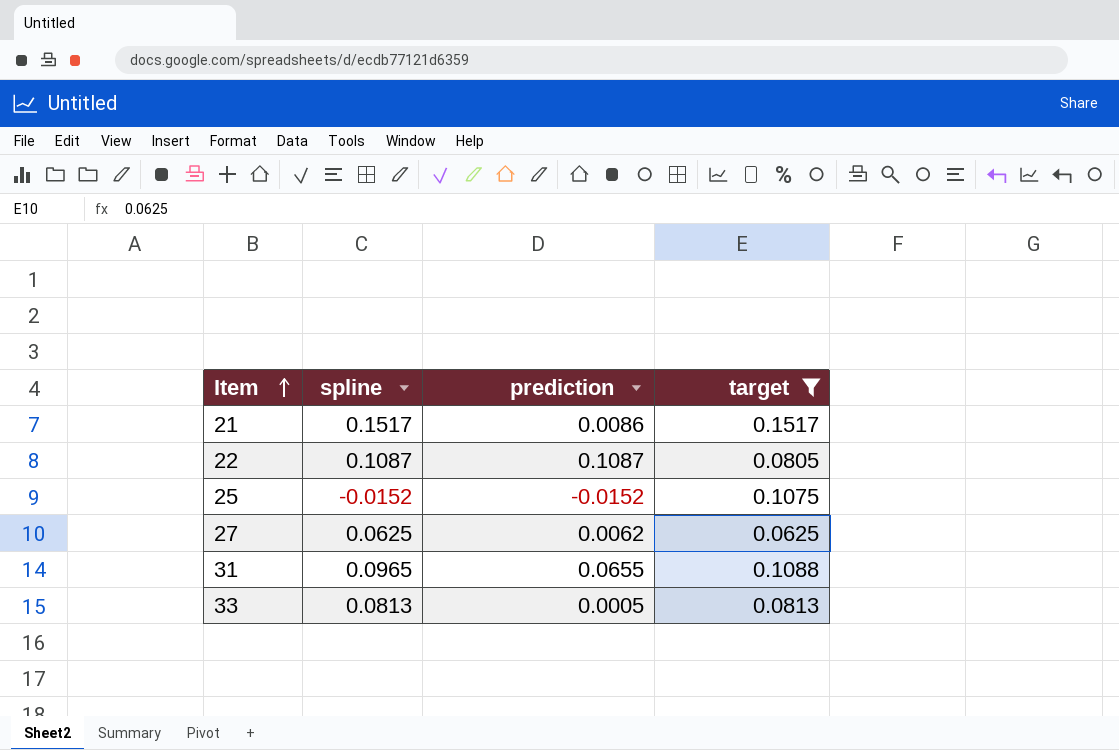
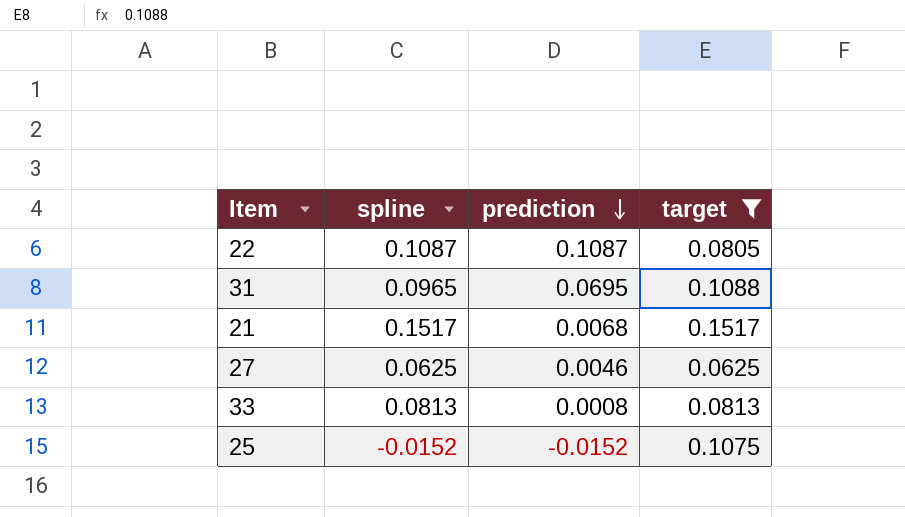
row order: Item ascending -> prediction descending
31 | prediction: 0.0655 -> 0.0695
21 | prediction: 0.0086 -> 0.0068
27 | prediction: 0.0062 -> 0.0046
33 | prediction: 0.0005 -> 0.0008

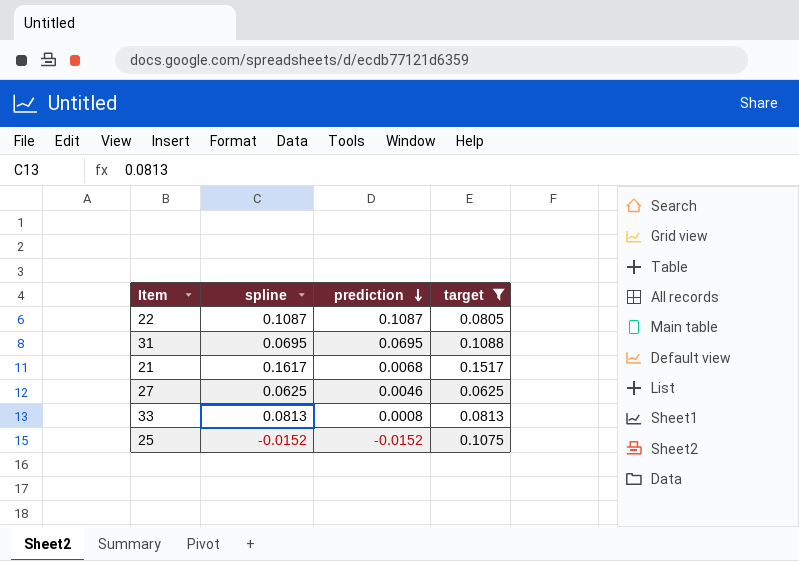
31 | spline: 0.0965 -> 0.0695
21 | spline: 0.1517 -> 0.1617

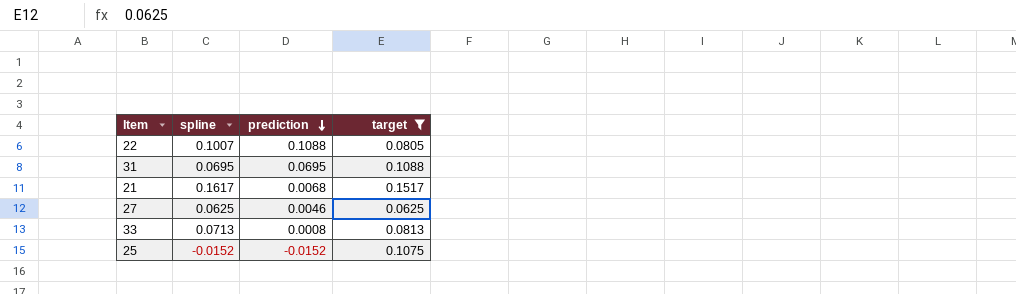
22 | spline: 0.1087 -> 0.1007
22 | prediction: 0.1087 -> 0.1088
33 | spline: 0.0813 -> 0.0713

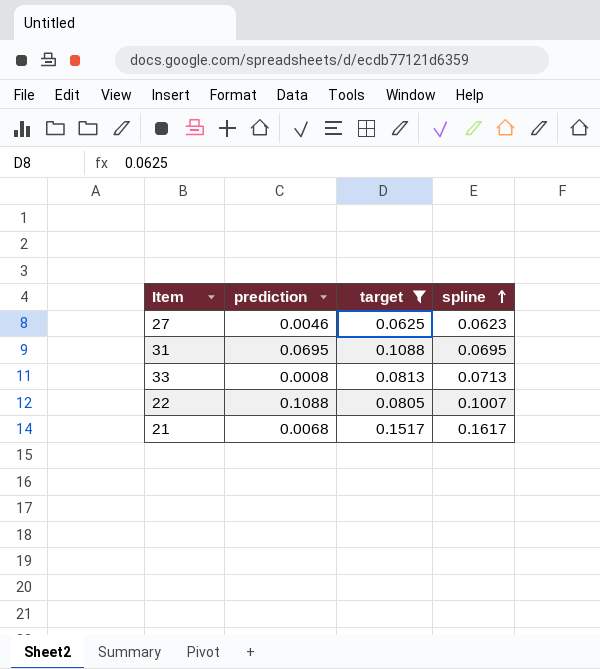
row order: prediction descending -> spline ascending
column spline | position: 2 -> 4
row 25: -0.0152 | -0.0152 | 0.1075 -> none
27 | spline: 0.0625 -> 0.0623

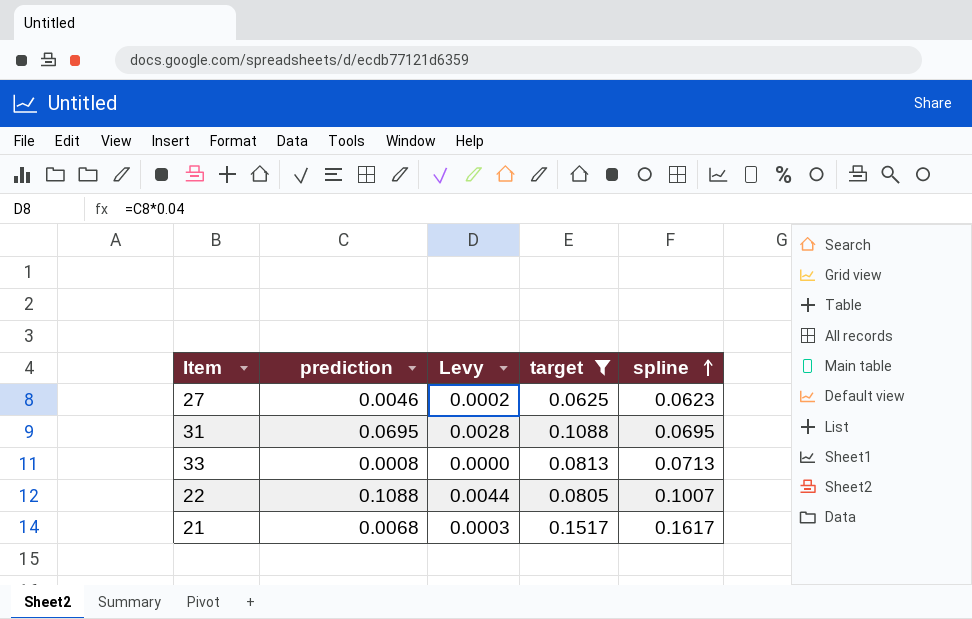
column Levy | formula: none -> [prediction] * 0.04

